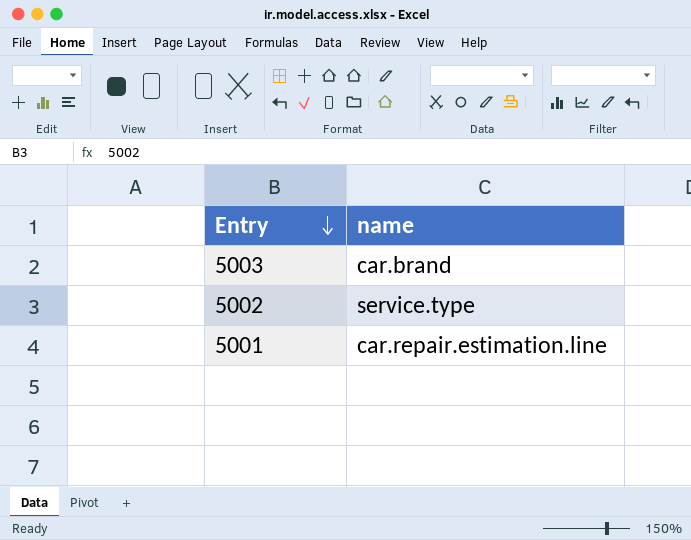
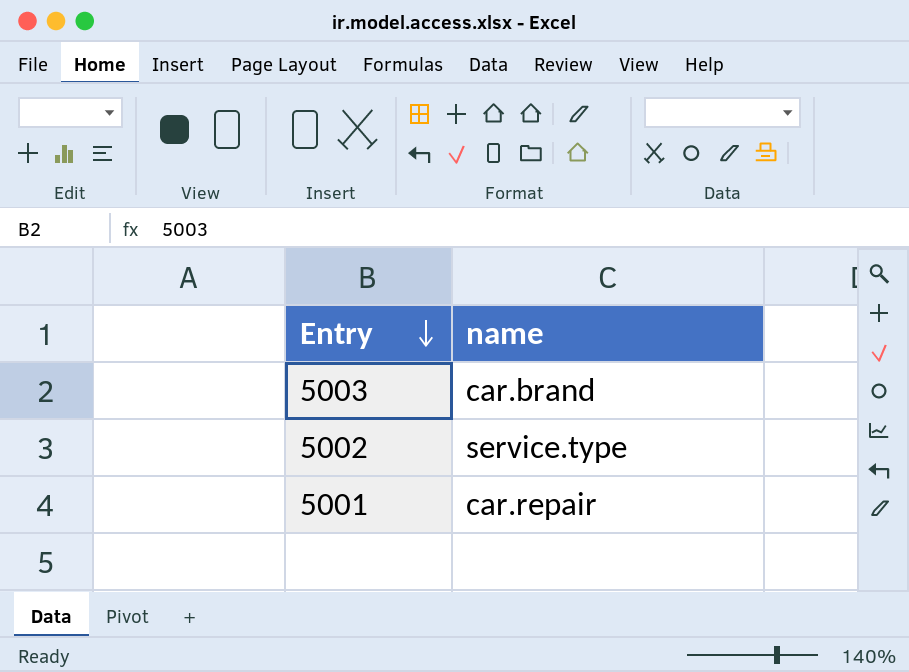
5001 | name: car.repair.estimation.line -> car.repair

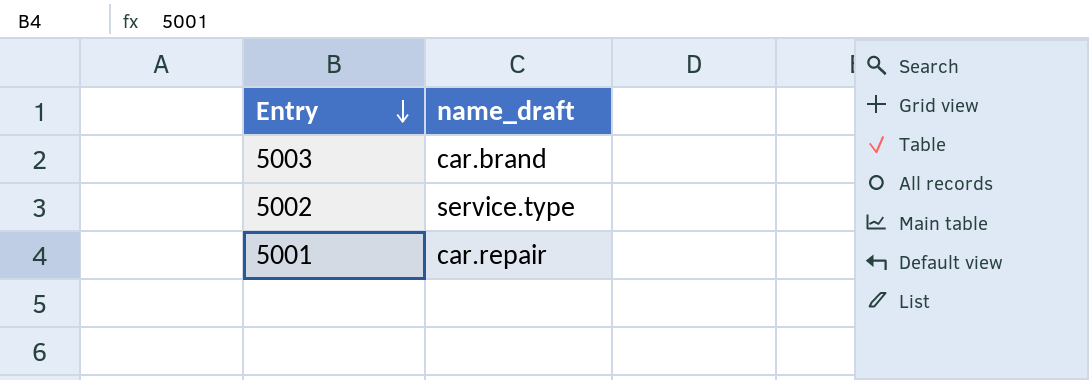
column name: name -> name_draft

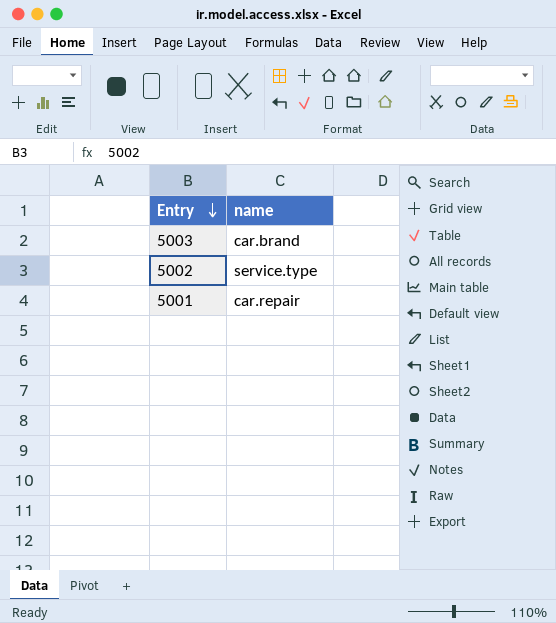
column name: name_draft -> name

